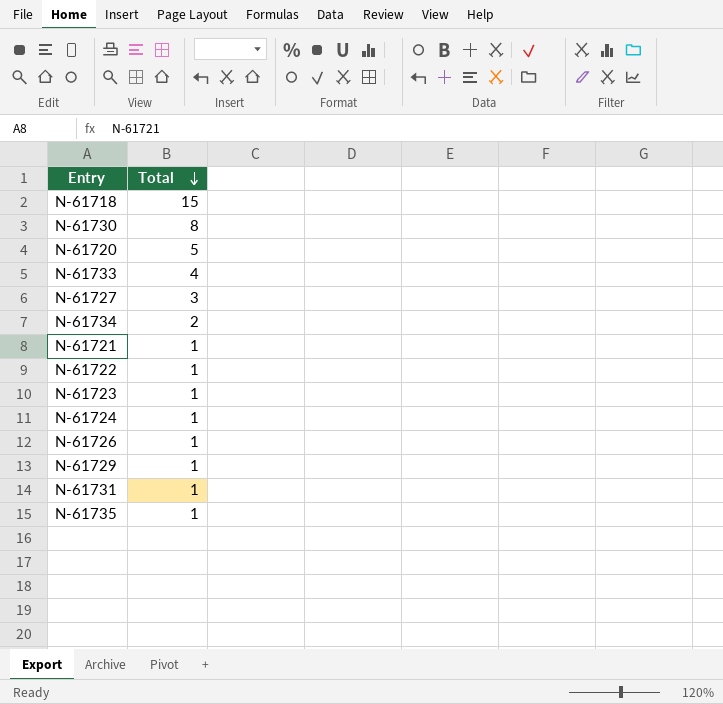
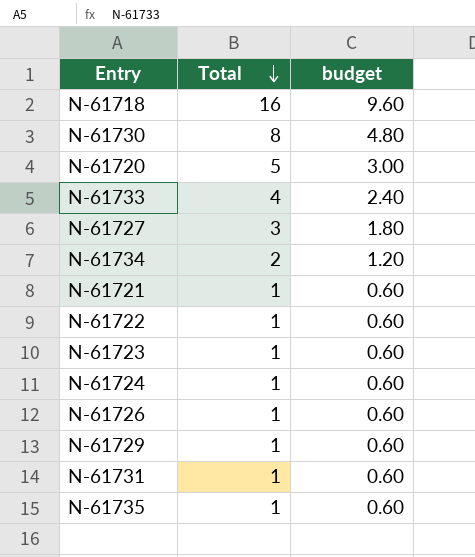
column budget | formula: none -> [Total] * 0.6
N-61718 | Total: 15 -> 16

